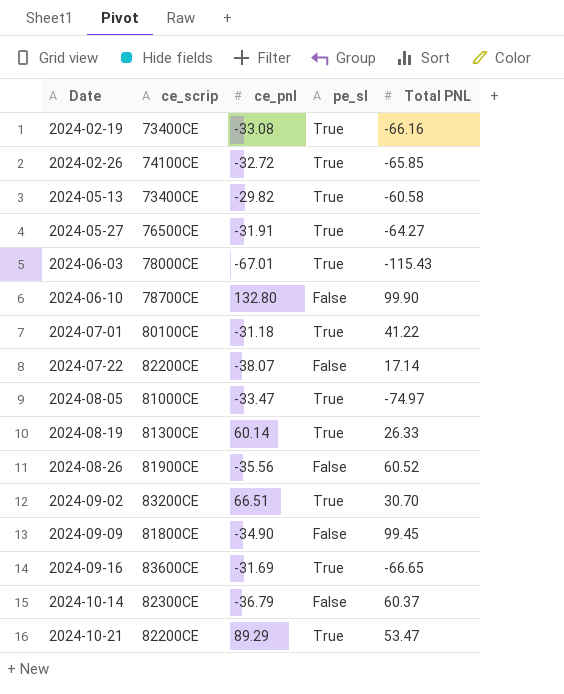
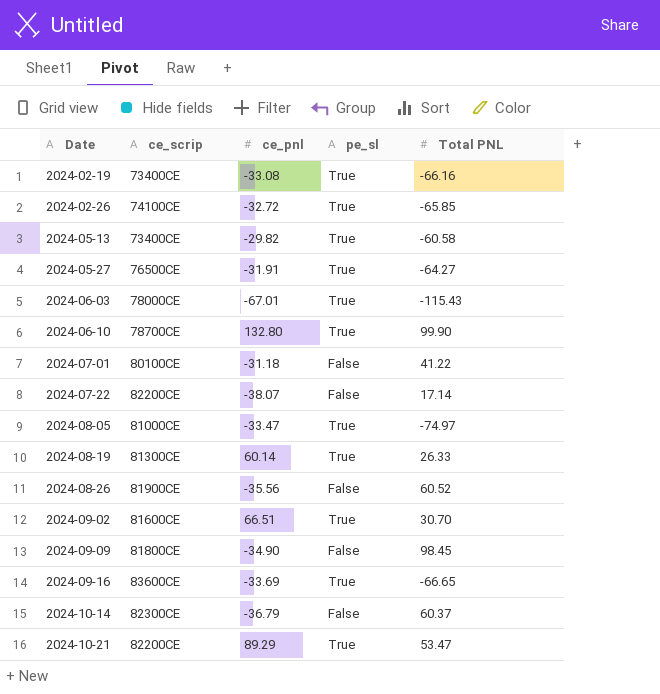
2024-06-10 | pe_sl: False -> True
2024-07-01 | pe_sl: True -> False
2024-09-02 | ce_scrip: 83200CE -> 81600CE
2024-09-09 | Total PNL: 99.45 -> 98.45
2024-09-16 | ce_pnl: -31.69 -> -33.69

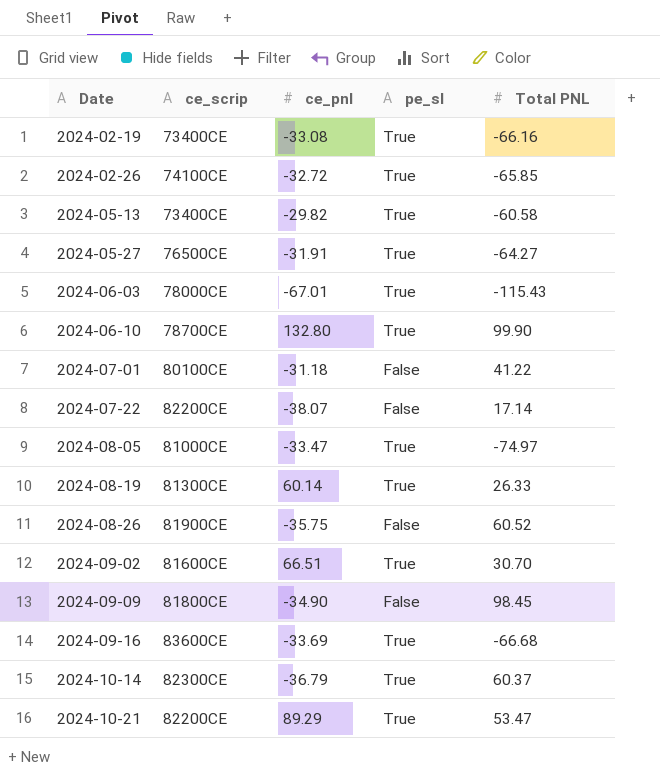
2024-08-26 | ce_pnl: -35.56 -> -35.75
2024-09-16 | Total PNL: -66.65 -> -66.68
2024-10-14 | pe_sl: False -> True

